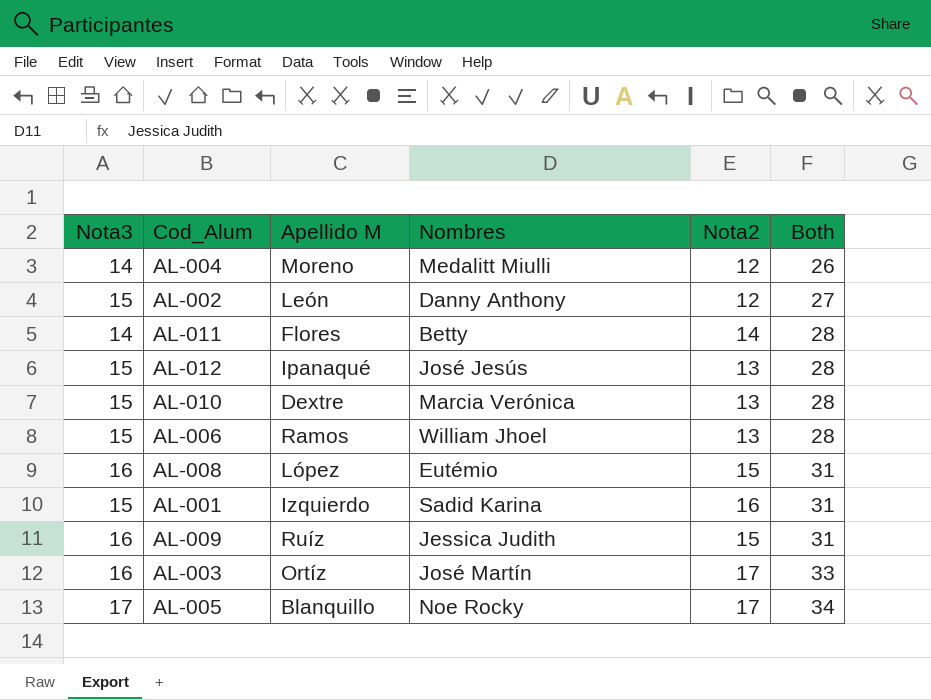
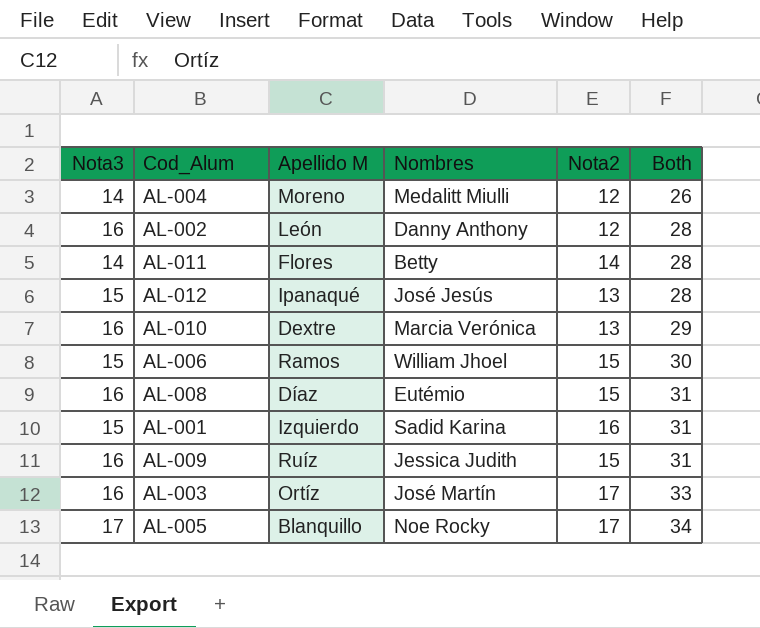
AL-002 | Nota3: 15 -> 16
AL-002 | Both: 27 -> 28
AL-010 | Nota3: 15 -> 16
AL-010 | Both: 28 -> 29
AL-006 | Nota2: 13 -> 15
AL-006 | Both: 28 -> 30
AL-008 | Apellido M: López -> Díaz

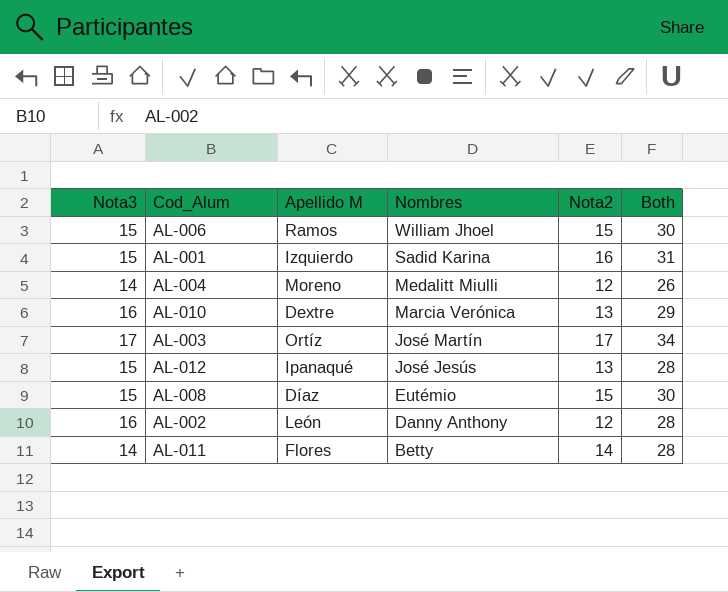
row order: Both ascending -> Nombres descending
row AL-009: 16 | Ruíz | Jessica Judith | 15 | 31 -> none
row AL-005: 17 | Blanquillo | Noe Rocky | 17 | 34 -> none
AL-003 | Nota3: 16 -> 17
AL-003 | Both: 33 -> 34
AL-008 | Nota3: 16 -> 15
AL-008 | Both: 31 -> 30

